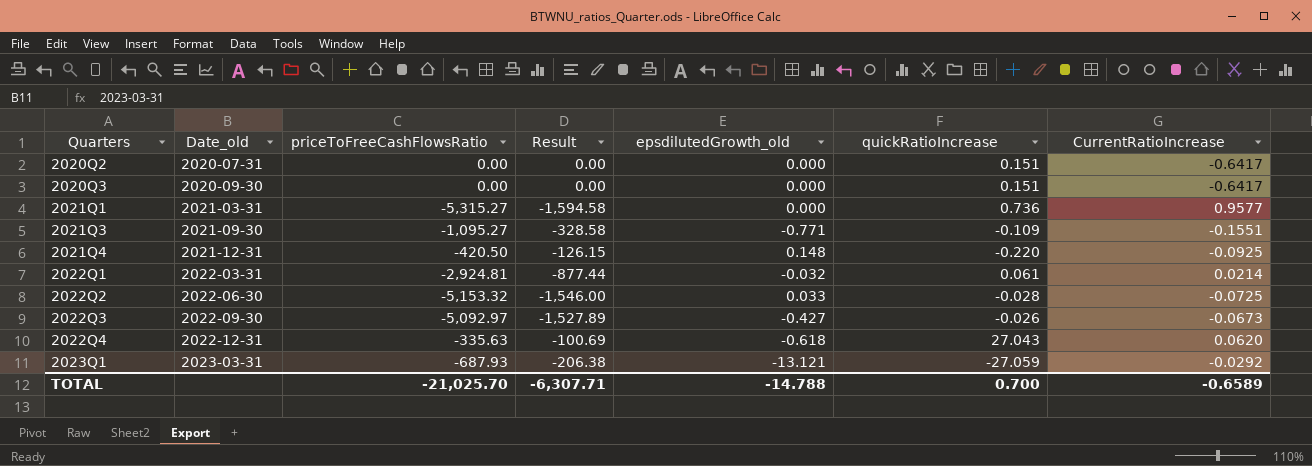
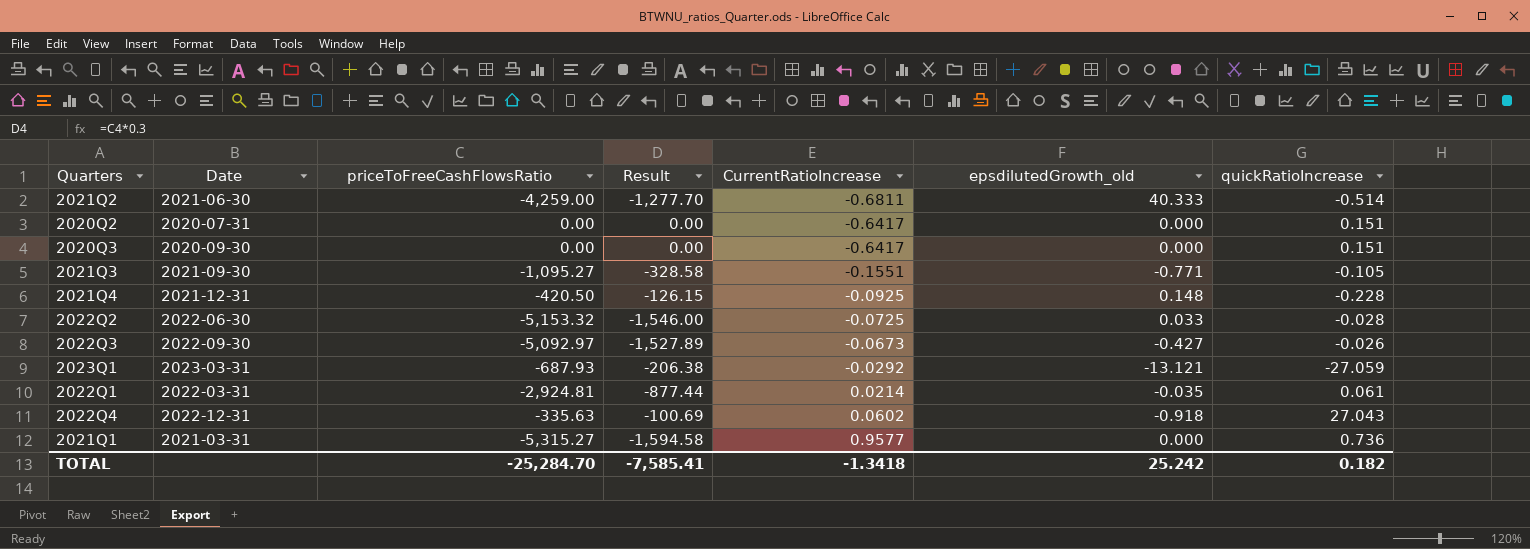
row order: Quarters ascending -> CurrentRatioIncrease ascending
column name: Date_old -> Date
column CurrentRatioIncrease | position: 7 -> 5
row 2021Q2: none -> 2021-06-30 | -4,259.00 | -1,277.70 | -0.6811 | 40.333 | -0.514
2021Q3 | quickRatioIncrease: -0.109 -> -0.105
2021Q4 | quickRatioIncrease: -0.220 -> -0.228
2022Q1 | epsdilutedGrowth_old: -0.032 -> -0.035
2022Q4 | CurrentRatioIncrease: 0.0620 -> 0.0602
2022Q4 | epsdilutedGrowth_old: -0.618 -> -0.918
TOTAL | priceToFreeCashFlowsRatio: -21,025.70 -> -25,284.70
TOTAL | Result: -6,307.71 -> -7,585.41
TOTAL | CurrentRatioIncrease: -0.6589 -> -1.3418
TOTAL | epsdilutedGrowth_old: -14.788 -> 25.242
TOTAL | quickRatioIncrease: 0.700 -> 0.182

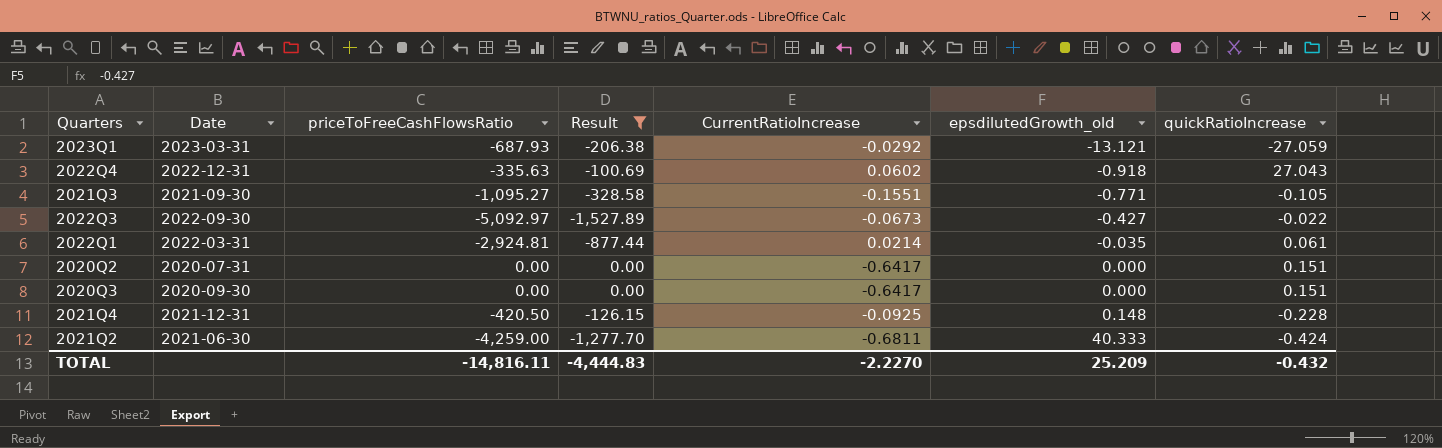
filter: none -> Result >= -1,527.89
row order: CurrentRatioIncrease ascending -> epsdilutedGrowth_old ascending
2022Q3 | quickRatioIncrease: -0.026 -> -0.022
2021Q2 | quickRatioIncrease: -0.514 -> -0.424
TOTAL | priceToFreeCashFlowsRatio: -25,284.70 -> -14,816.11
TOTAL | Result: -7,585.41 -> -4,444.83
TOTAL | CurrentRatioIncrease: -1.3418 -> -2.2270
TOTAL | epsdilutedGrowth_old: 25.242 -> 25.209
TOTAL | quickRatioIncrease: 0.182 -> -0.432

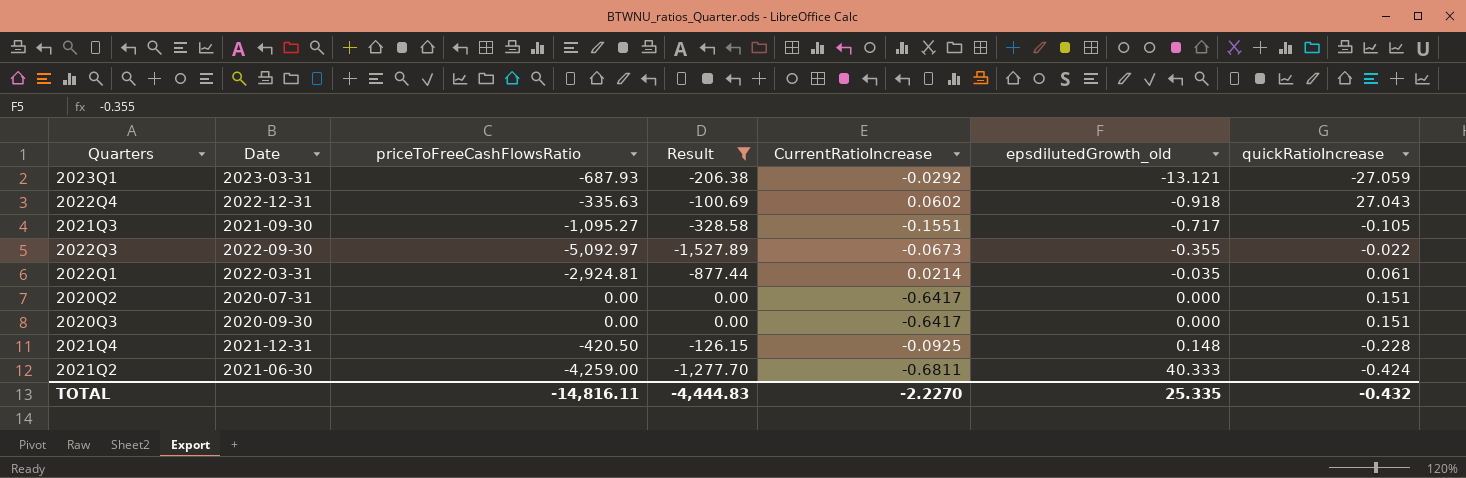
2021Q3 | epsdilutedGrowth_old: -0.771 -> -0.717
2022Q3 | epsdilutedGrowth_old: -0.427 -> -0.355
TOTAL | epsdilutedGrowth_old: 25.209 -> 25.335

